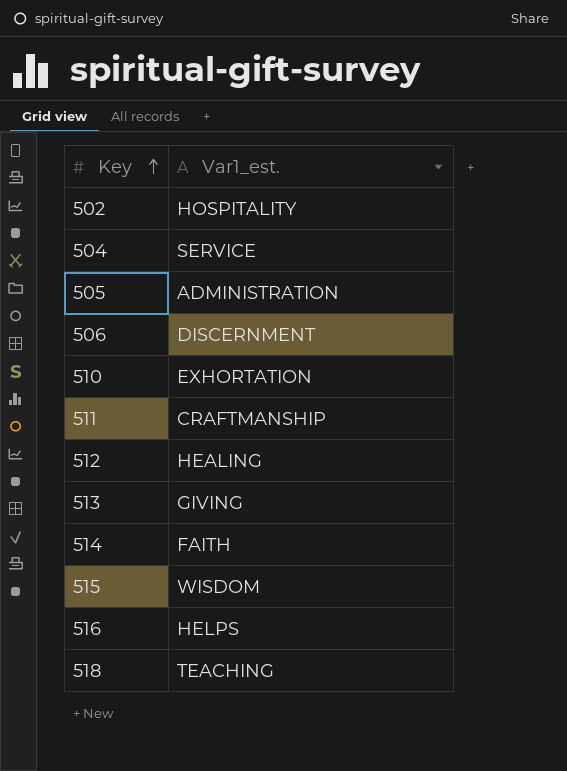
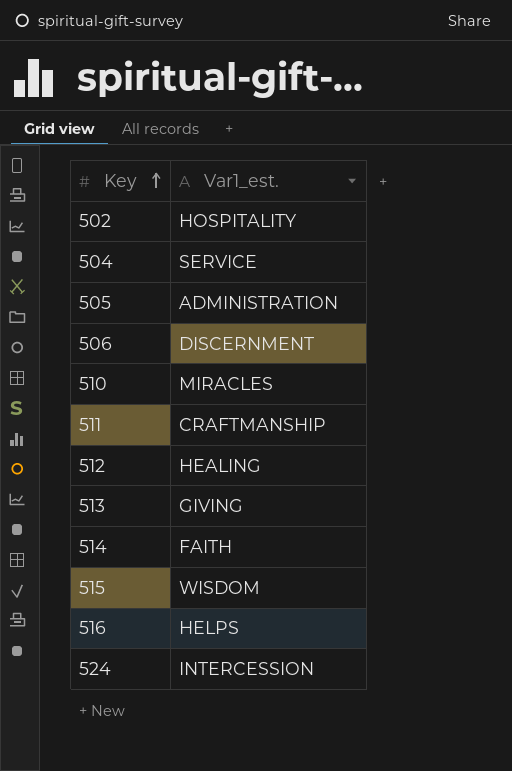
row 518: TEACHING -> none
510 | Var1_est.: EXHORTATION -> MIRACLES
row 524: none -> INTERCESSION

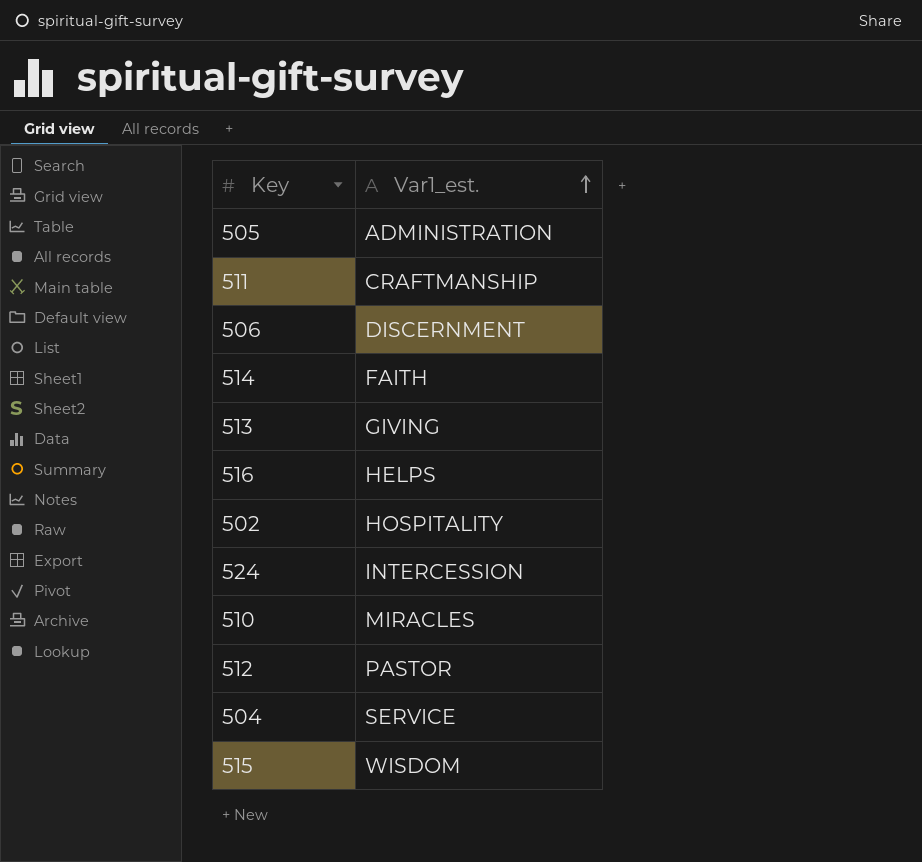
row order: Key ascending -> Var1_est. ascending
512 | Var1_est.: HEALING -> PASTOR

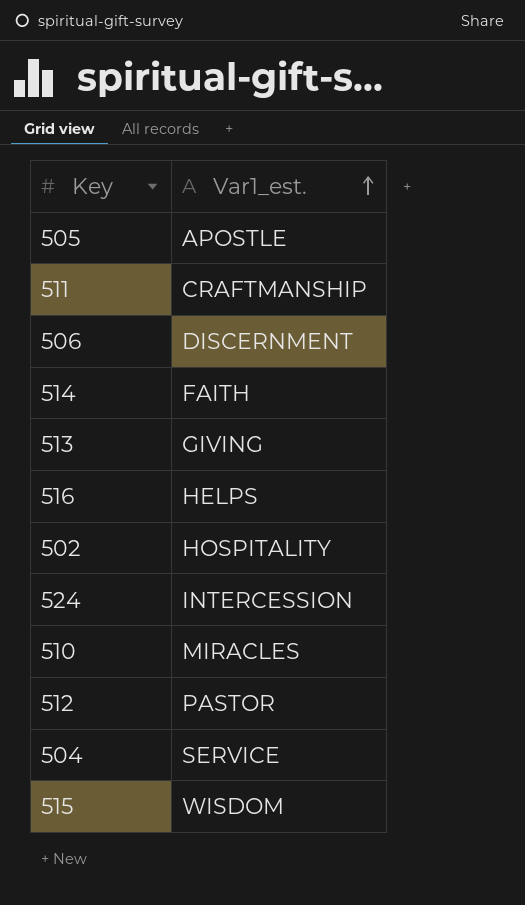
505 | Var1_est.: ADMINISTRATION -> APOSTLE

